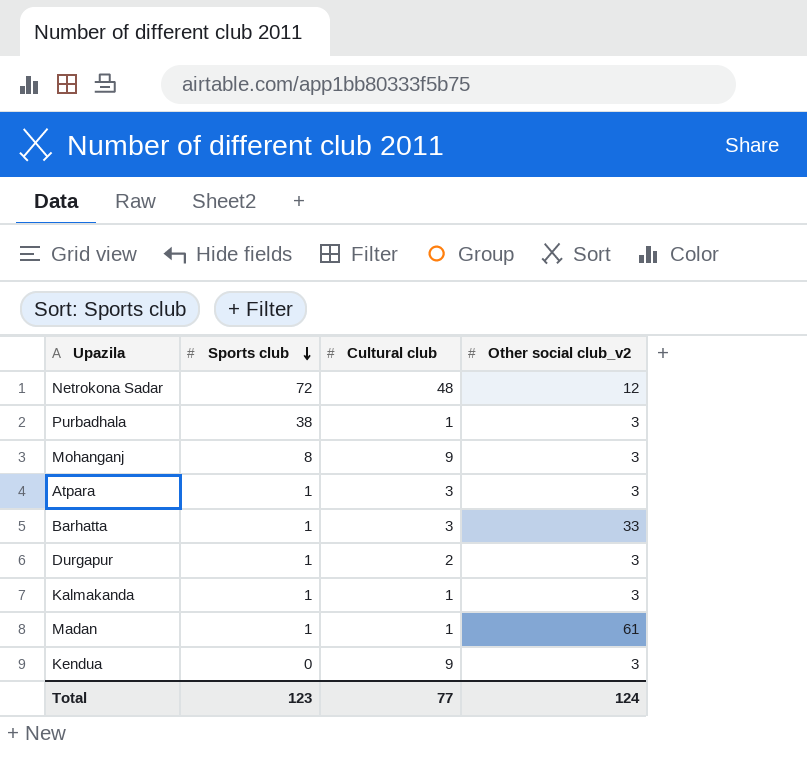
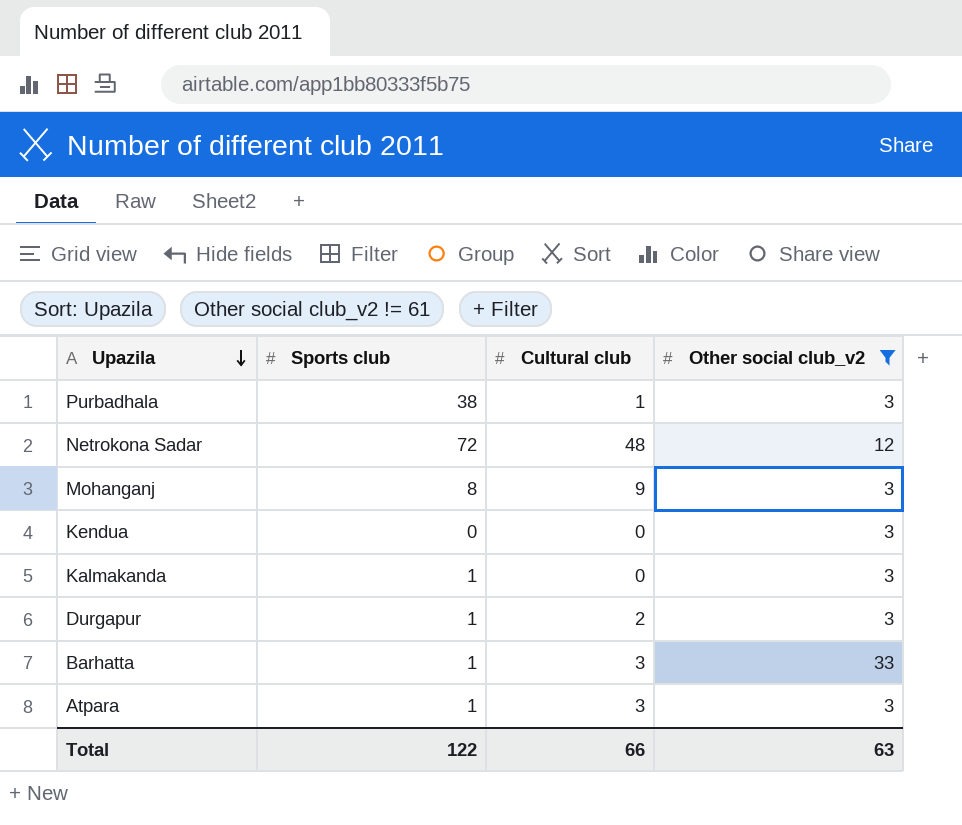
filter: none -> Other social club_v2 != 61
row order: Sports club descending -> Upazila descending
Kendua | Cultural club: 9 -> 0
Kalmakanda | Cultural club: 1 -> 0
Total | Sports club: 123 -> 122
Total | Cultural club: 77 -> 66
Total | Other social club_v2: 124 -> 63

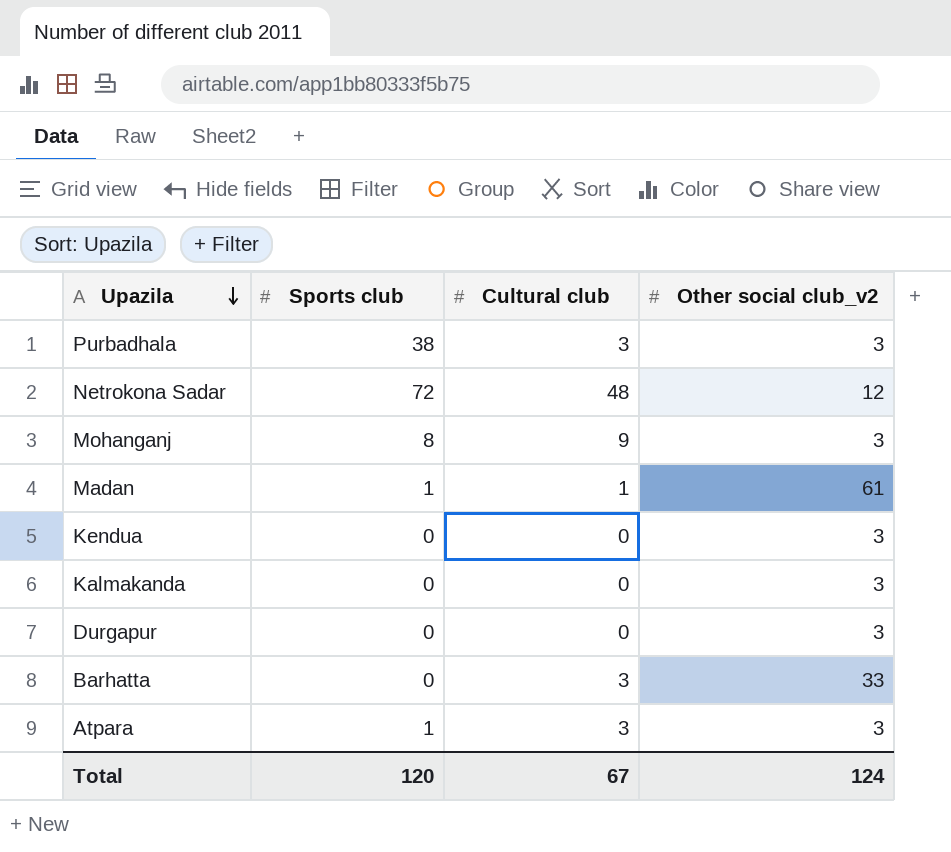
filter: Other social club_v2 != 61 -> none
Purbadhala | Cultural club: 1 -> 3
Kalmakanda | Sports club: 1 -> 0
Durgapur | Sports club: 1 -> 0
Durgapur | Cultural club: 2 -> 0
Barhatta | Sports club: 1 -> 0
Total | Sports club: 122 -> 120
Total | Cultural club: 66 -> 67
Total | Other social club_v2: 63 -> 124

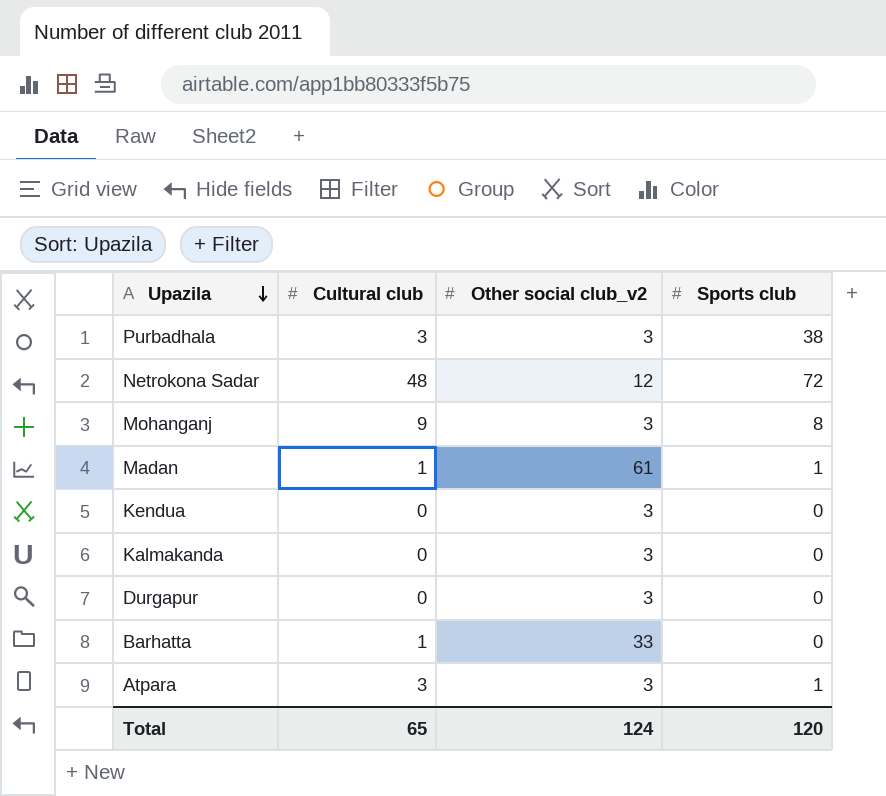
column Sports club | position: 2 -> 4
Barhatta | Cultural club: 3 -> 1
Total | Cultural club: 67 -> 65

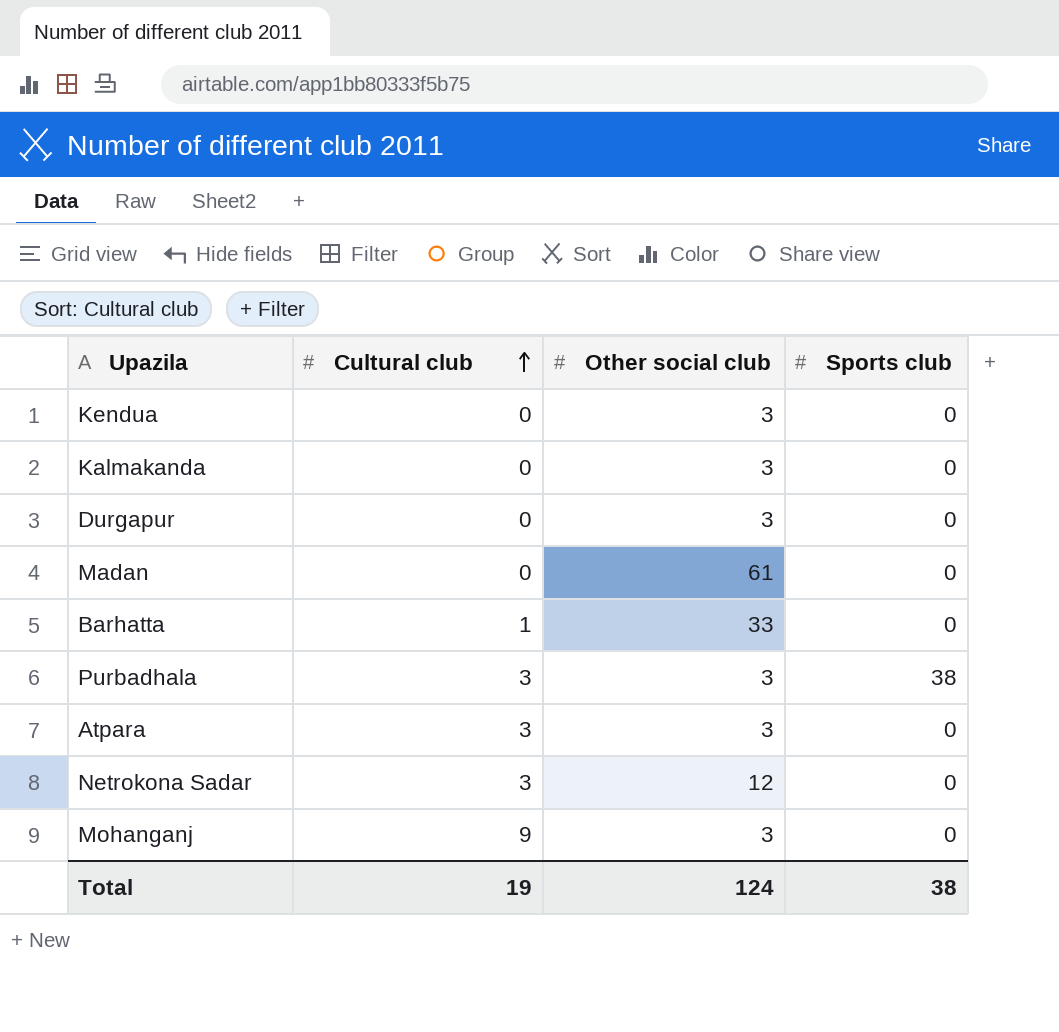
row order: Upazila descending -> Cultural club ascending
column name: Other social club_v2 -> Other social club
Madan | Cultural club: 1 -> 0
Madan | Sports club: 1 -> 0
Atpara | Sports club: 1 -> 0
Netrokona Sadar | Cultural club: 48 -> 3
Netrokona Sadar | Sports club: 72 -> 0
Mohanganj | Sports club: 8 -> 0
Total | Cultural club: 65 -> 19
Total | Sports club: 120 -> 38

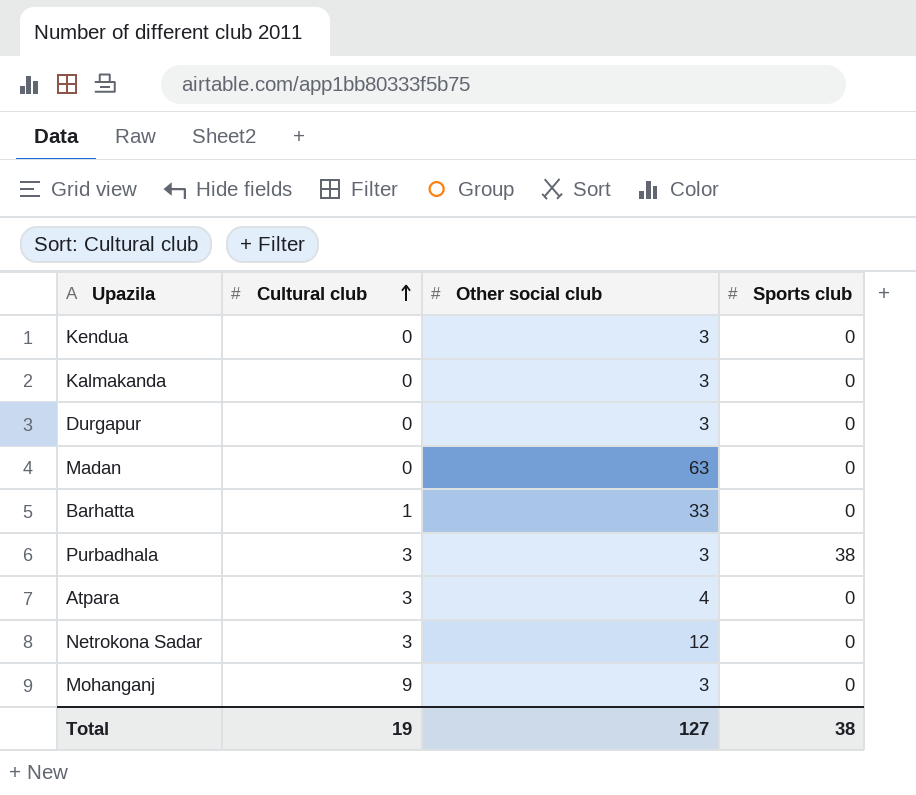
Madan | Other social club: 61 -> 63
Atpara | Other social club: 3 -> 4
Total | Other social club: 124 -> 127

